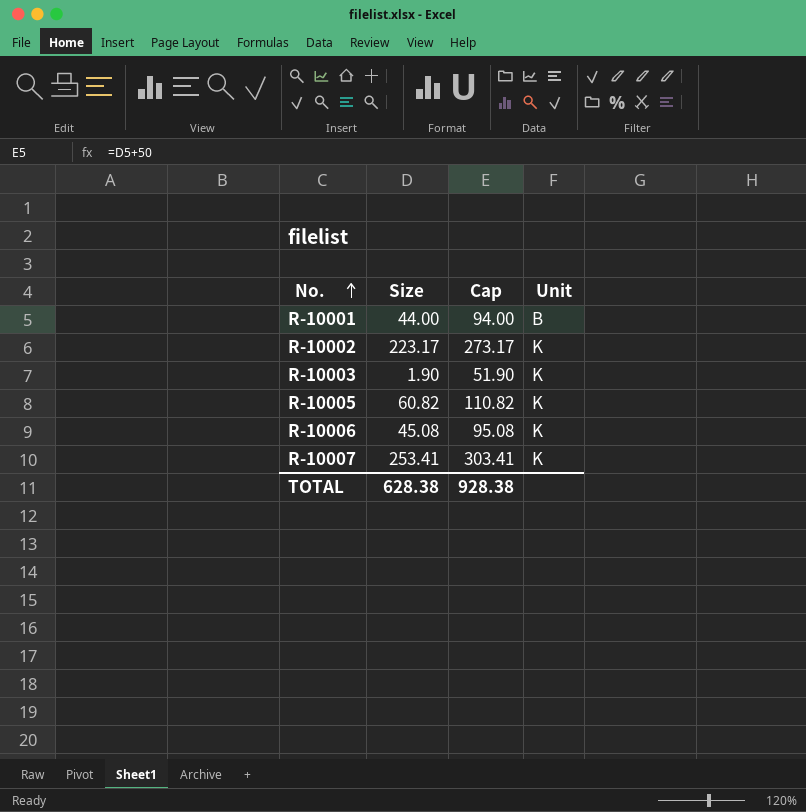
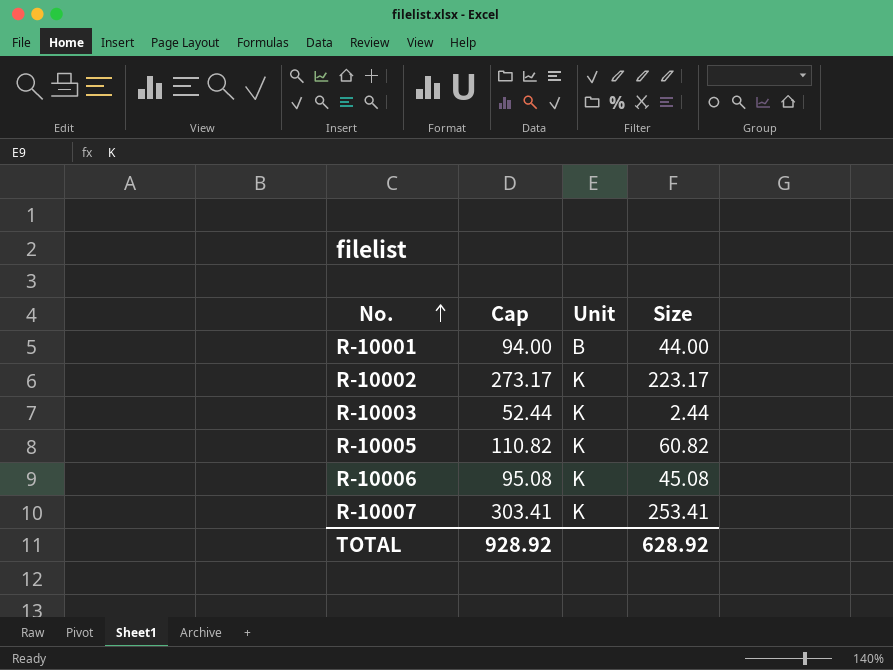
column Size | position: 2 -> 4
R-10003 | Cap: 51.90 -> 52.44
R-10003 | Size: 1.90 -> 2.44
TOTAL | Cap: 928.38 -> 928.92
TOTAL | Size: 628.38 -> 628.92

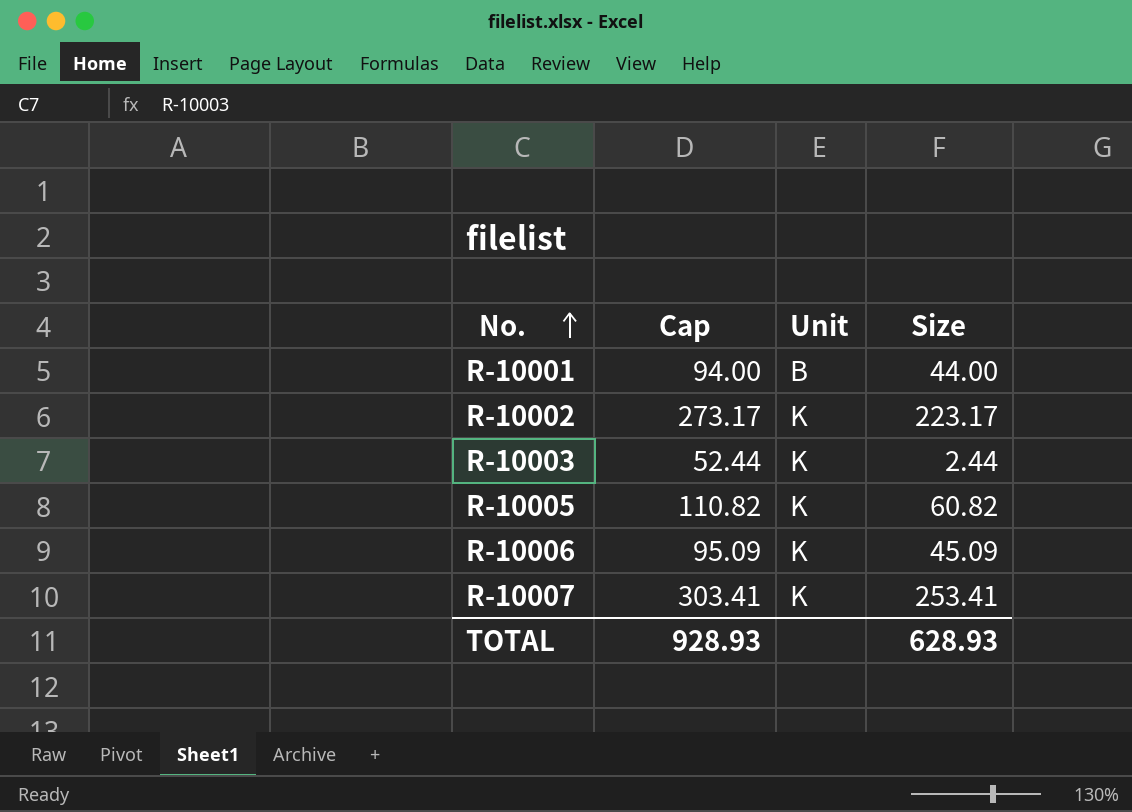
R-10006 | Cap: 95.08 -> 95.09
R-10006 | Size: 45.08 -> 45.09
TOTAL | Cap: 928.92 -> 928.93
TOTAL | Size: 628.92 -> 628.93

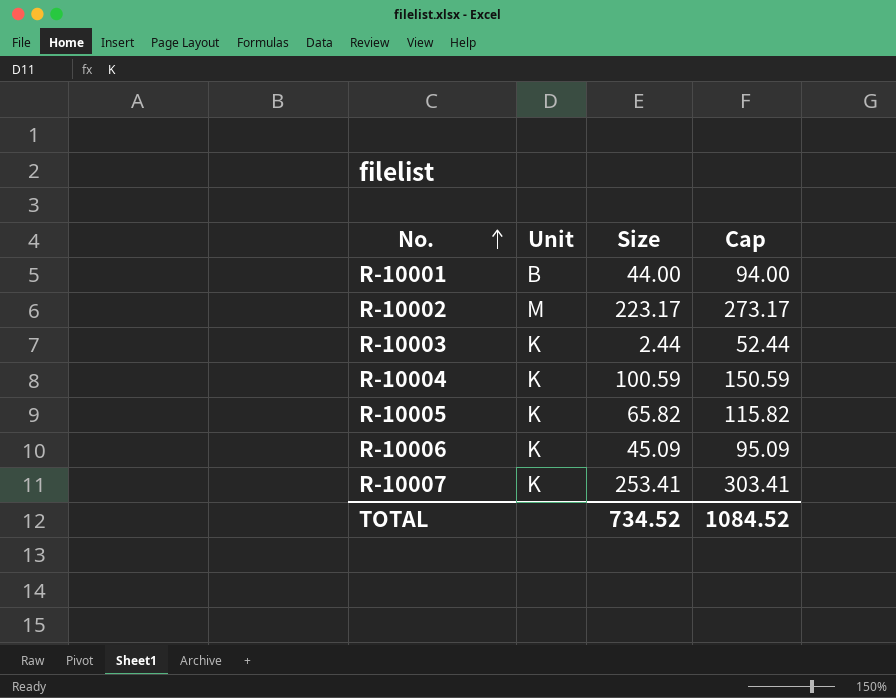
column Cap | position: 2 -> 4
R-10002 | Unit: K -> M
row R-10004: none -> K | 100.59 | 150.59
R-10005 | Size: 60.82 -> 65.82
R-10005 | Cap: 110.82 -> 115.82
TOTAL | Size: 628.93 -> 734.52
TOTAL | Cap: 928.93 -> 1084.52

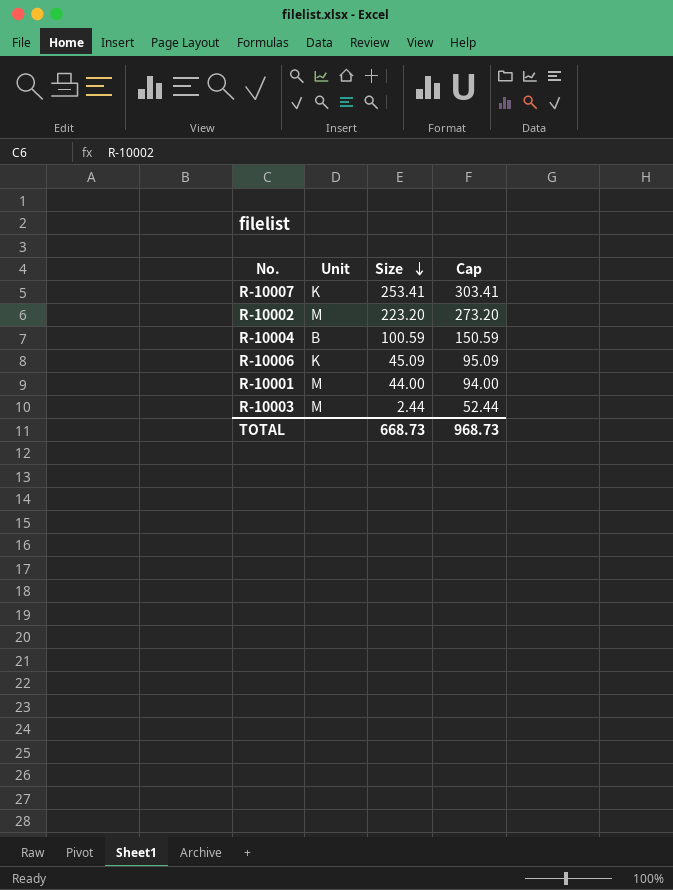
row order: No. ascending -> Size descending
row R-10005: K | 65.82 | 115.82 -> none
R-10002 | Size: 223.17 -> 223.20
R-10002 | Cap: 273.17 -> 273.20
R-10004 | Unit: K -> B
R-10001 | Unit: B -> M
R-10003 | Unit: K -> M
TOTAL | Size: 734.52 -> 668.73
TOTAL | Cap: 1084.52 -> 968.73

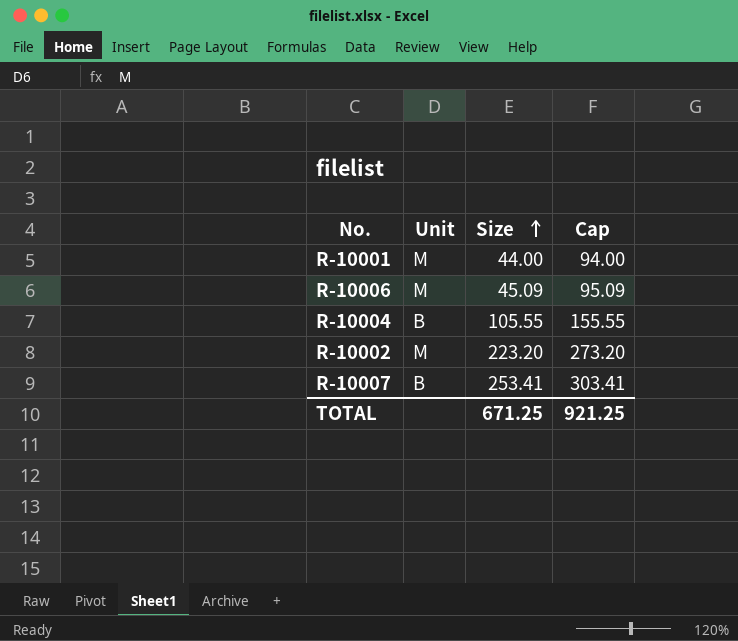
row order: Size descending -> Size ascending
row R-10003: M | 2.44 | 52.44 -> none
R-10006 | Unit: K -> M
R-10004 | Size: 100.59 -> 105.55
R-10004 | Cap: 150.59 -> 155.55
R-10007 | Unit: K -> B
TOTAL | Size: 668.73 -> 671.25
TOTAL | Cap: 968.73 -> 921.25

